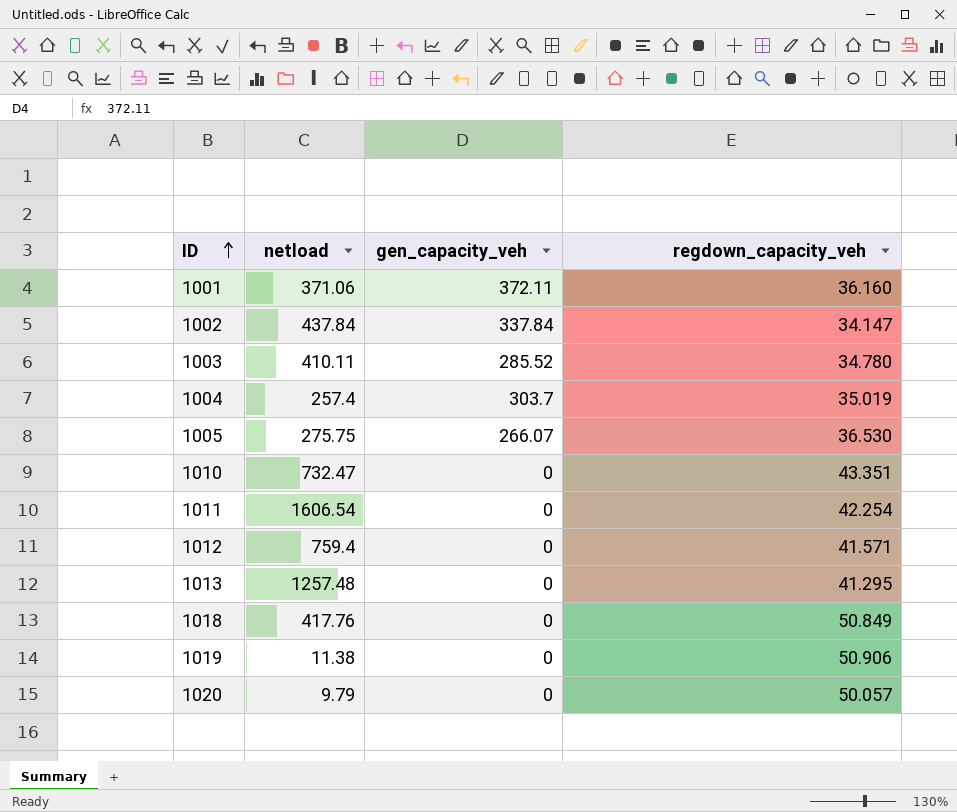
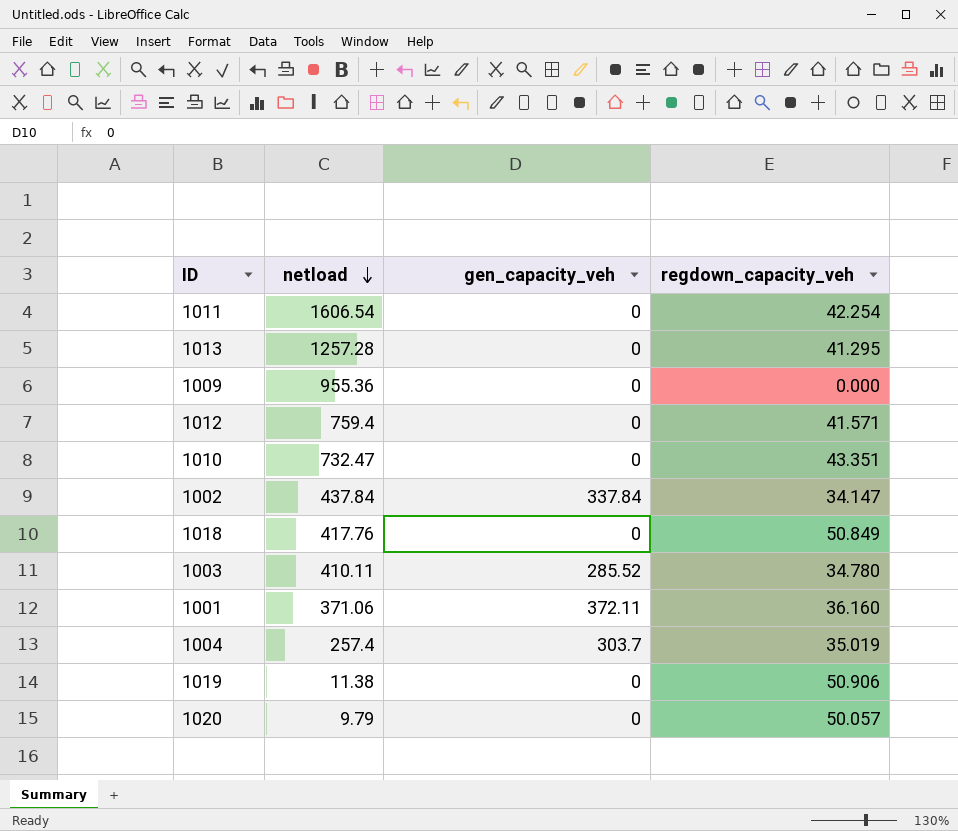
row order: ID ascending -> netload descending
row 1005: 275.75 | 266.07 | 36.530 -> none
1013 | netload: 1257.48 -> 1257.28
row 1009: none -> 955.36 | 0 | 0.000

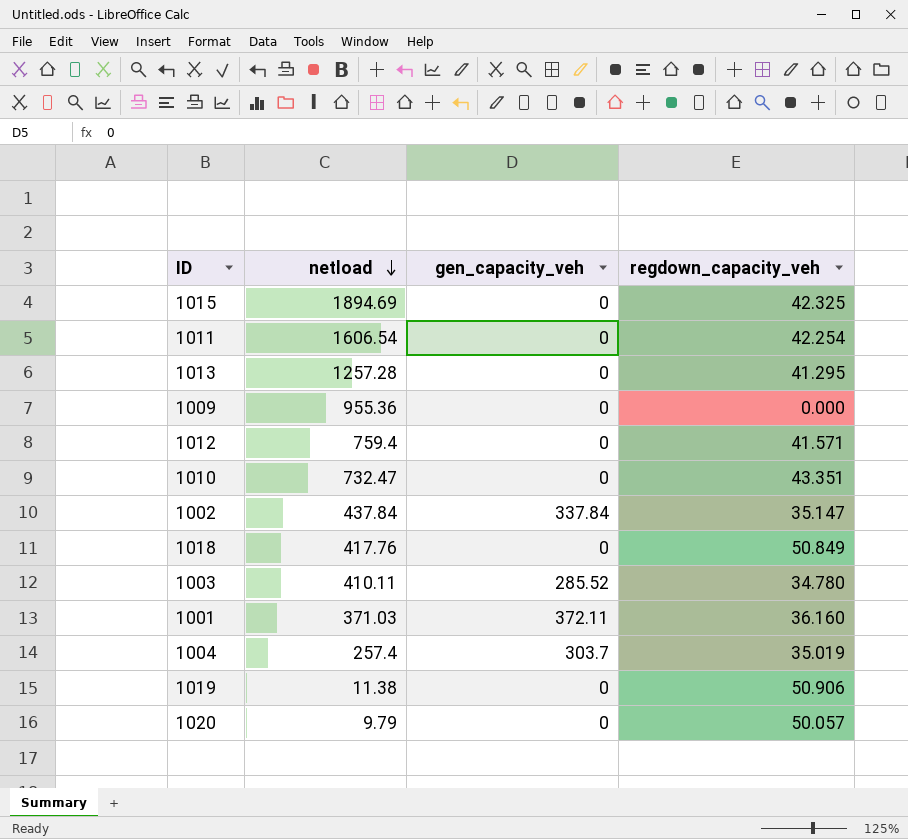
row 1015: none -> 1894.69 | 0 | 42.325
1002 | regdown_capacity_veh: 34.147 -> 35.147
1001 | netload: 371.06 -> 371.03

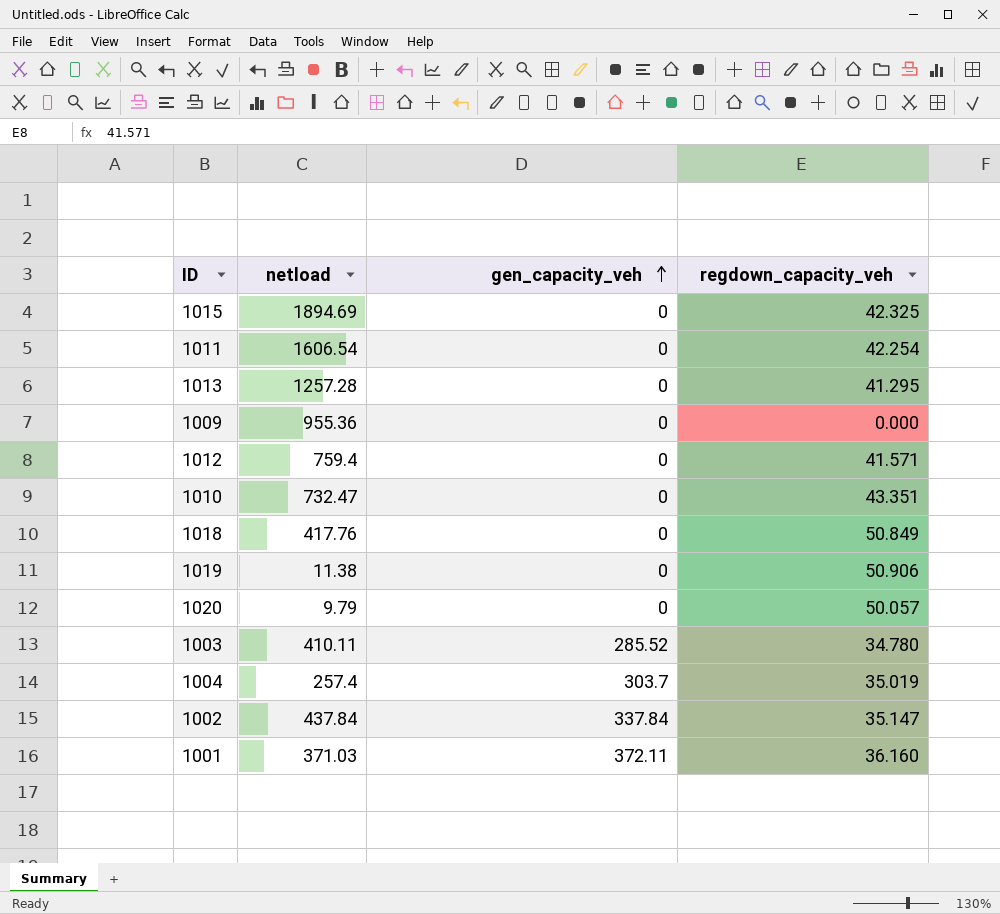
row order: netload descending -> gen_capacity_veh ascending

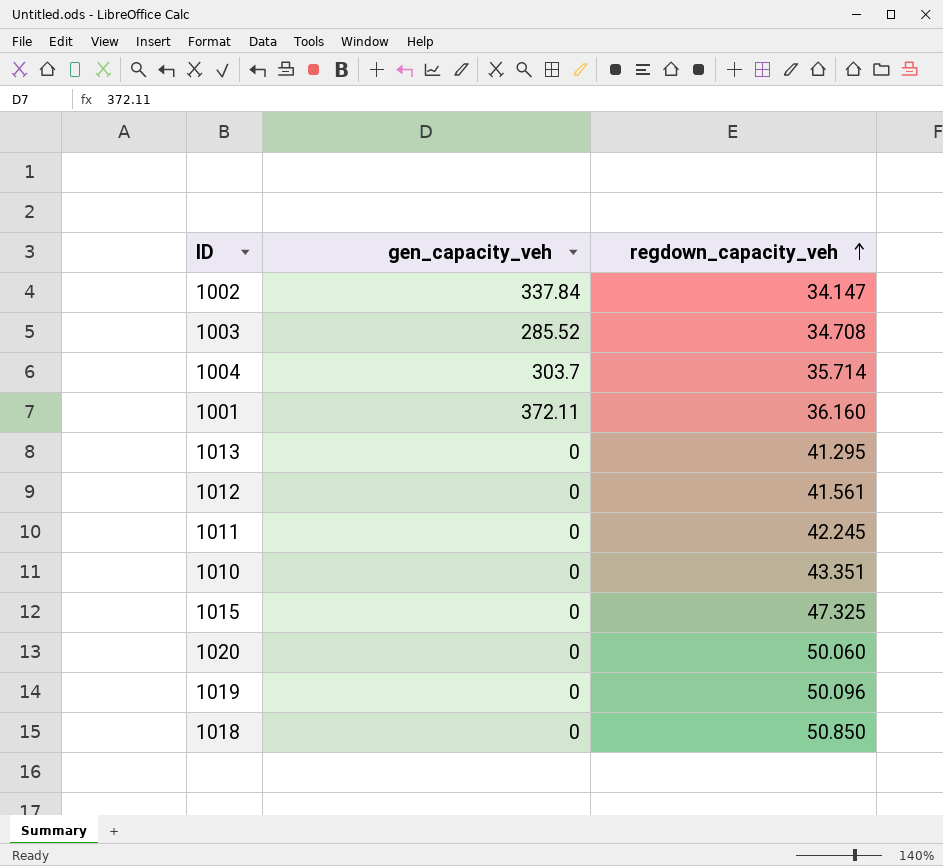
row order: gen_capacity_veh ascending -> regdown_capacity_veh ascending
column netload | position: 2 -> none
row 1009: 955.36 | 0 | 0.000 -> none
1002 | regdown_capacity_veh: 35.147 -> 34.147
1003 | regdown_capacity_veh: 34.780 -> 34.708
1004 | regdown_capacity_veh: 35.019 -> 35.714
1012 | regdown_capacity_veh: 41.571 -> 41.561
1011 | regdown_capacity_veh: 42.254 -> 42.245
1015 | regdown_capacity_veh: 42.325 -> 47.325
1020 | regdown_capacity_veh: 50.057 -> 50.060
1019 | regdown_capacity_veh: 50.906 -> 50.096
1018 | regdown_capacity_veh: 50.849 -> 50.850

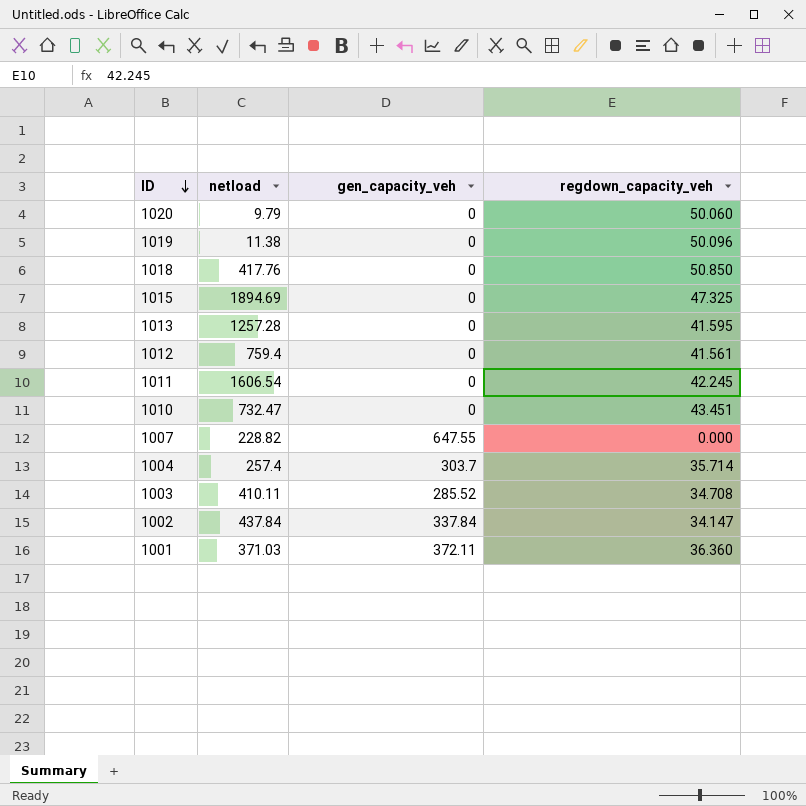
row order: regdown_capacity_veh ascending -> ID descending
column netload | position: none -> 2
1013 | regdown_capacity_veh: 41.295 -> 41.595
1010 | regdown_capacity_veh: 43.351 -> 43.451
row 1007: none -> 228.82 | 647.55 | 0.000
1001 | regdown_capacity_veh: 36.160 -> 36.360

